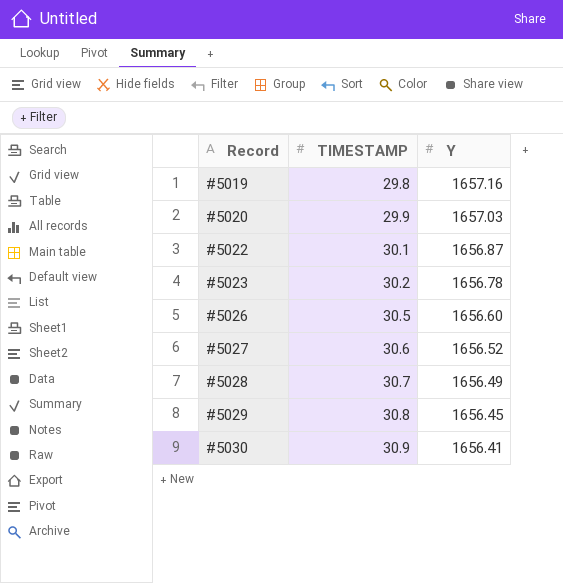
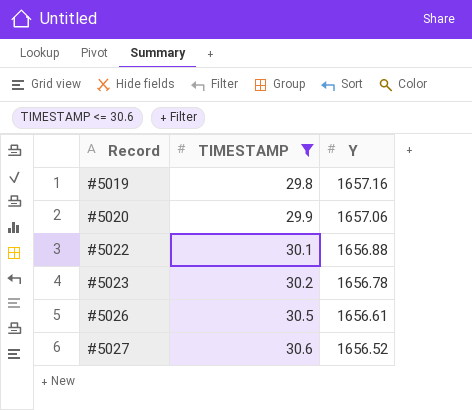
filter: none -> TIMESTAMP <= 30.6
#5020 | Y: 1657.03 -> 1657.06
#5022 | Y: 1656.87 -> 1656.88
#5026 | Y: 1656.60 -> 1656.61

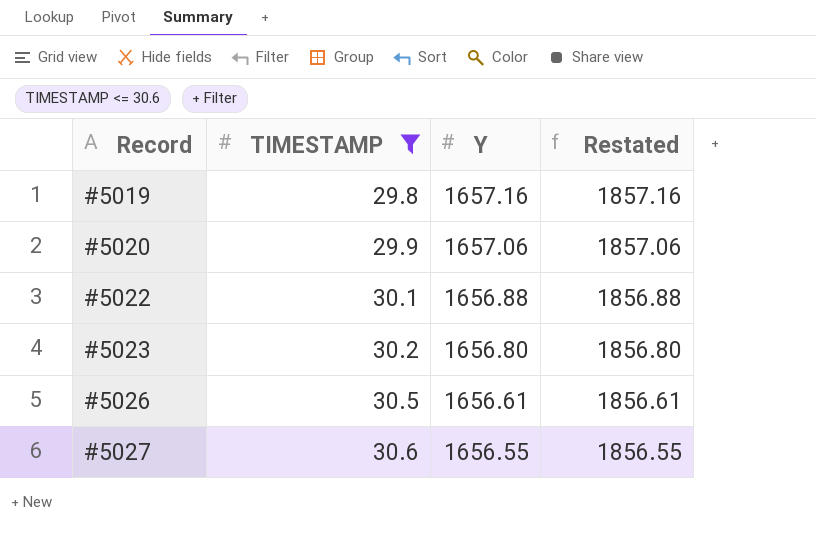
column Restated | formula: none -> [Y] + 200
#5023 | Y: 1656.78 -> 1656.80
#5027 | Y: 1656.52 -> 1656.55

